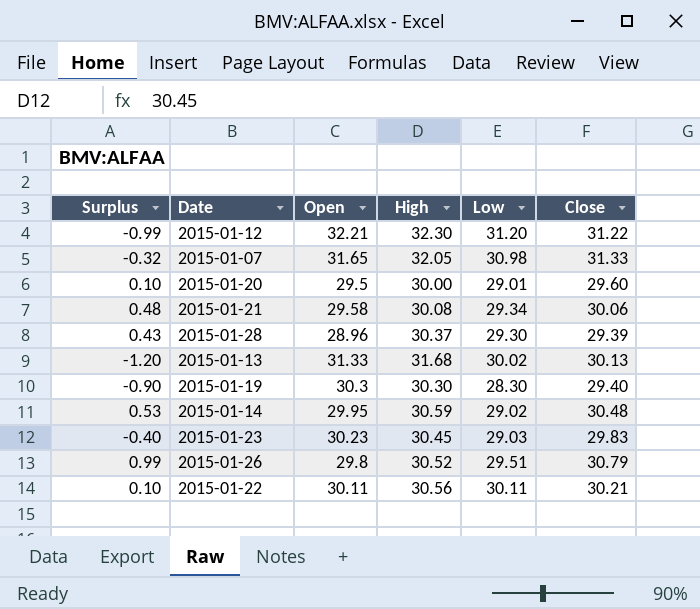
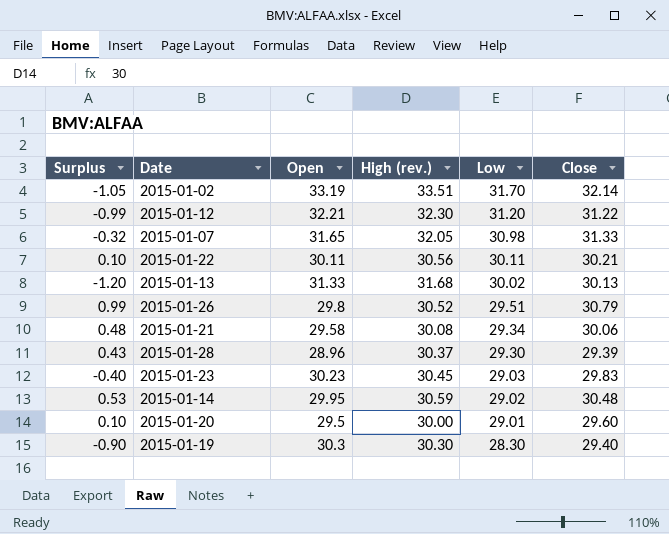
row order: none -> Low descending
column name: High -> High (rev.)
row 2015-01-02: none -> -1.05 | 33.19 | 33.51 | 31.70 | 32.14

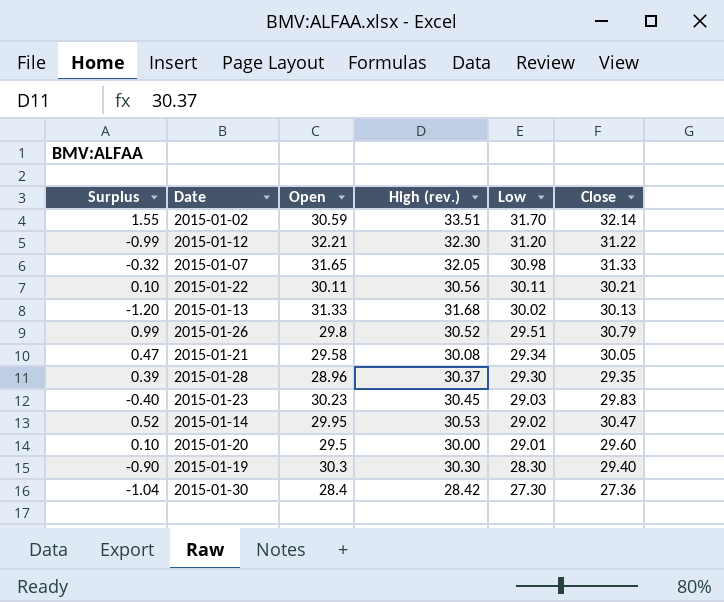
2015-01-02 | Surplus: -1.05 -> 1.55
2015-01-02 | Open: 33.19 -> 30.59
2015-01-21 | Surplus: 0.48 -> 0.47
2015-01-21 | Close: 30.06 -> 30.05
2015-01-28 | Surplus: 0.43 -> 0.39
2015-01-28 | Close: 29.39 -> 29.35
2015-01-14 | Surplus: 0.53 -> 0.52
2015-01-14 | High (rev.): 30.59 -> 30.53
2015-01-14 | Close: 30.48 -> 30.47
row 2015-01-30: none -> -1.04 | 28.4 | 28.42 | 27.30 | 27.36

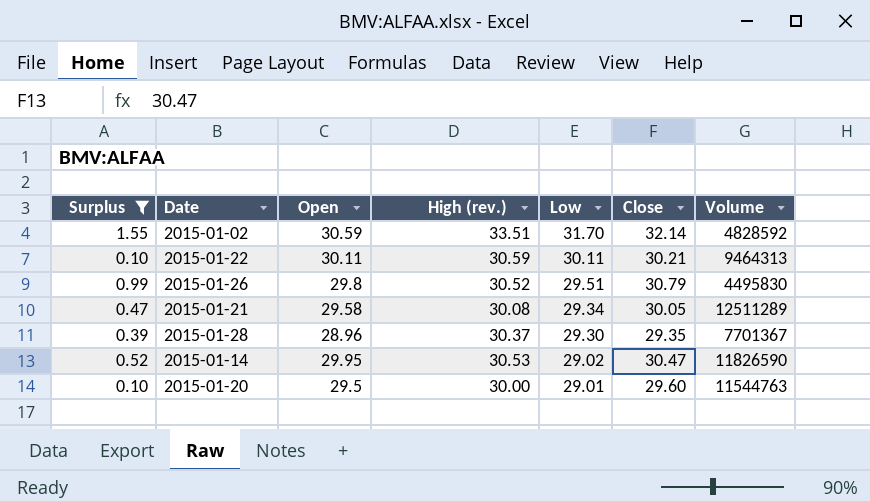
filter: none -> Surplus >= 0.10
column Volume | position: none -> 7
2015-01-22 | High (rev.): 30.56 -> 30.59

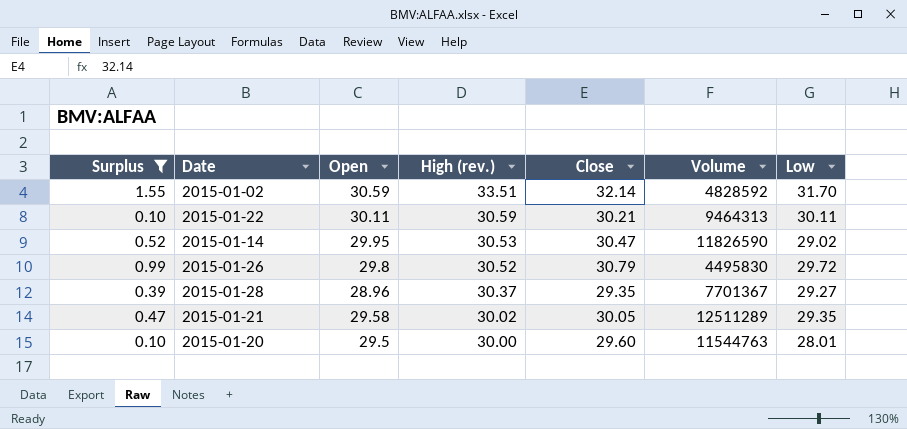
row order: Low descending -> High (rev.) descending
column Low | position: 5 -> 7
2015-01-26 | Low: 29.51 -> 29.72
2015-01-28 | Low: 29.30 -> 29.27
2015-01-21 | High (rev.): 30.08 -> 30.02
2015-01-21 | Low: 29.34 -> 29.35
2015-01-20 | Low: 29.01 -> 28.01

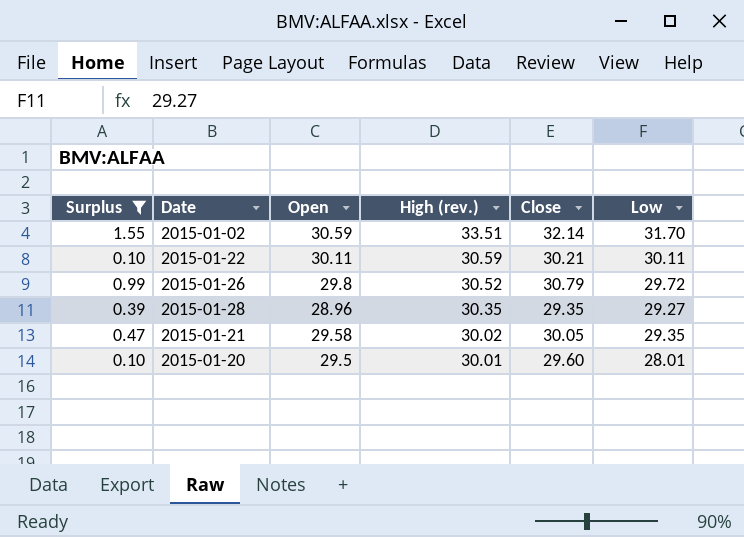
column Volume | position: 6 -> none
row 2015-01-14: 0.52 | 29.95 | 30.53 | 30.47 | 11826590 | 29.02 -> none
2015-01-28 | High (rev.): 30.37 -> 30.35
2015-01-20 | High (rev.): 30.00 -> 30.01

